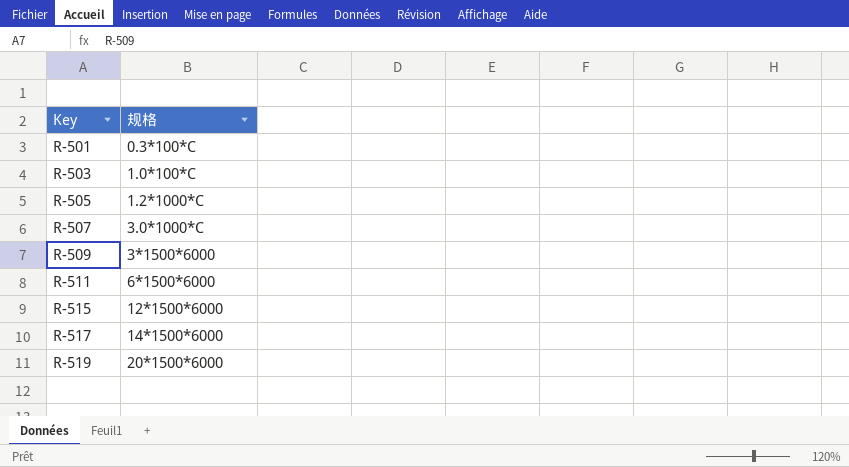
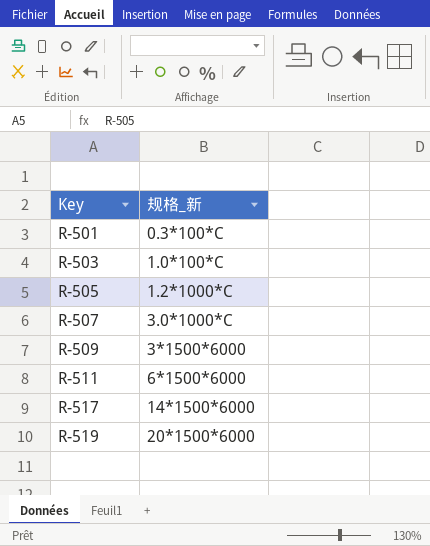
column name: 规格 -> 规格_新
row R-515: 12*1500*6000 -> none

